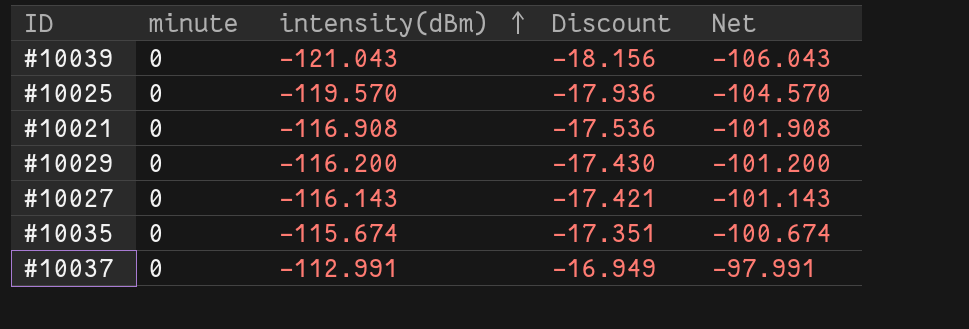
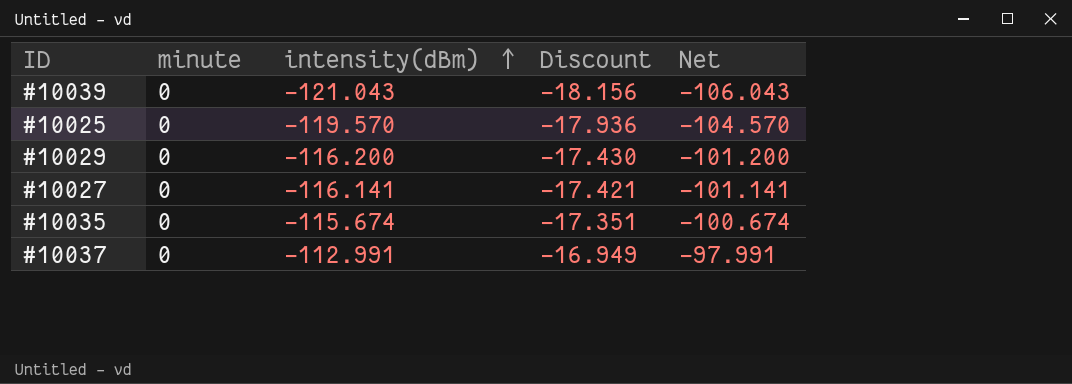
row #10021: 0 | -116.908 | -17.536 | -101.908 -> none
#10027 | intensity(dBm): -116.143 -> -116.141
#10027 | Net: -101.143 -> -101.141

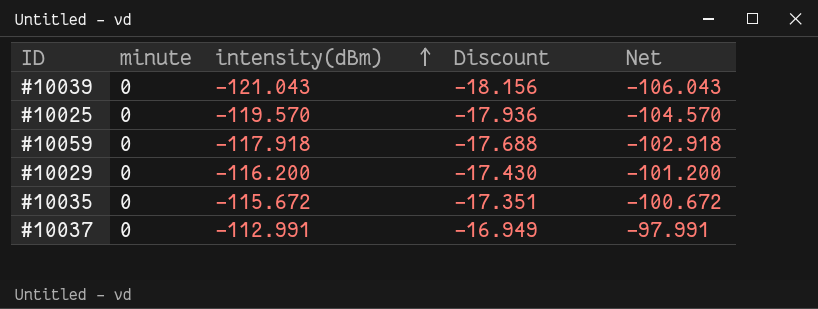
row #10027: 0 | -116.141 | -17.421 | -101.141 -> none
row #10059: none -> 0 | -117.918 | -17.688 | -102.918
#10035 | intensity(dBm): -115.674 -> -115.672
#10035 | Net: -100.674 -> -100.672

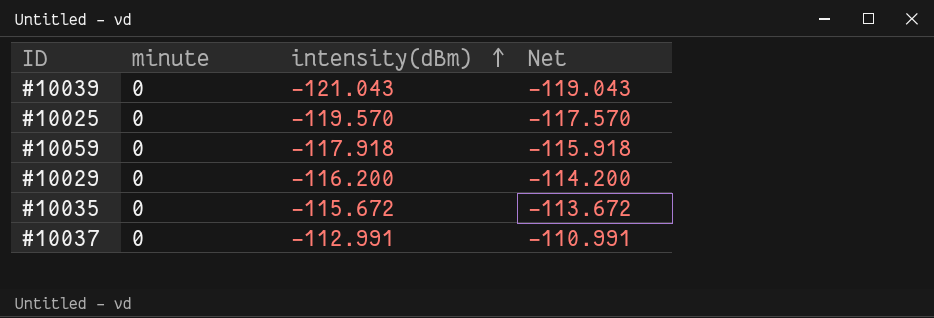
column Discount | formula: [intensity(dBm)] * 0.15 -> none
column Net | formula: [intensity(dBm)] + 15 -> [intensity(dBm)] + 2

